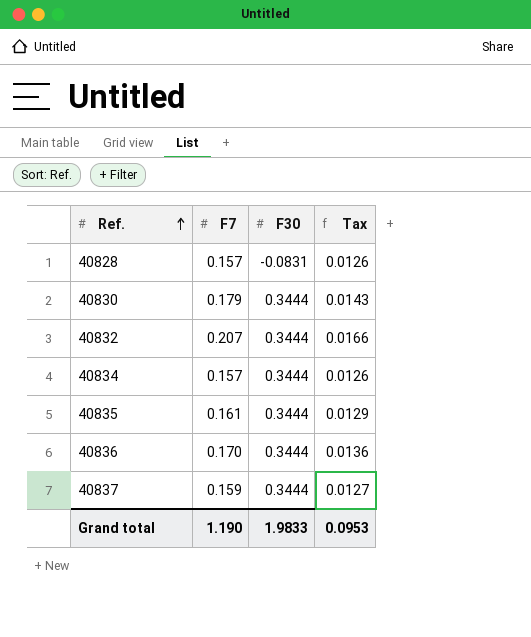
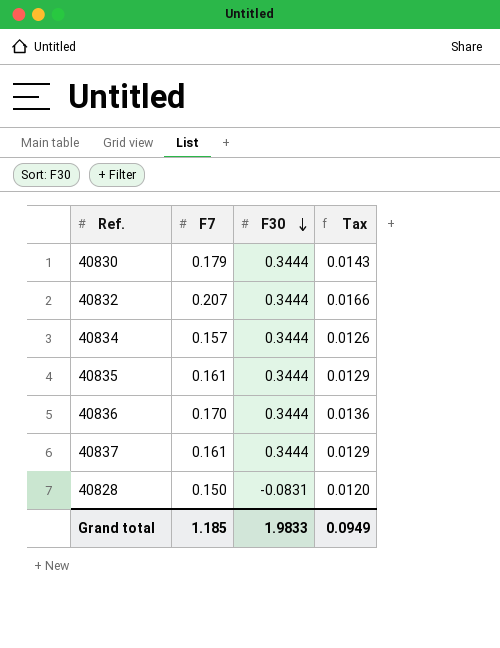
row order: Ref. ascending -> F30 descending
40837 | F7: 0.159 -> 0.161
40837 | Tax: 0.0127 -> 0.0129
40828 | F7: 0.157 -> 0.150
40828 | Tax: 0.0126 -> 0.0120
Grand total | F7: 1.190 -> 1.185
Grand total | Tax: 0.0953 -> 0.0949

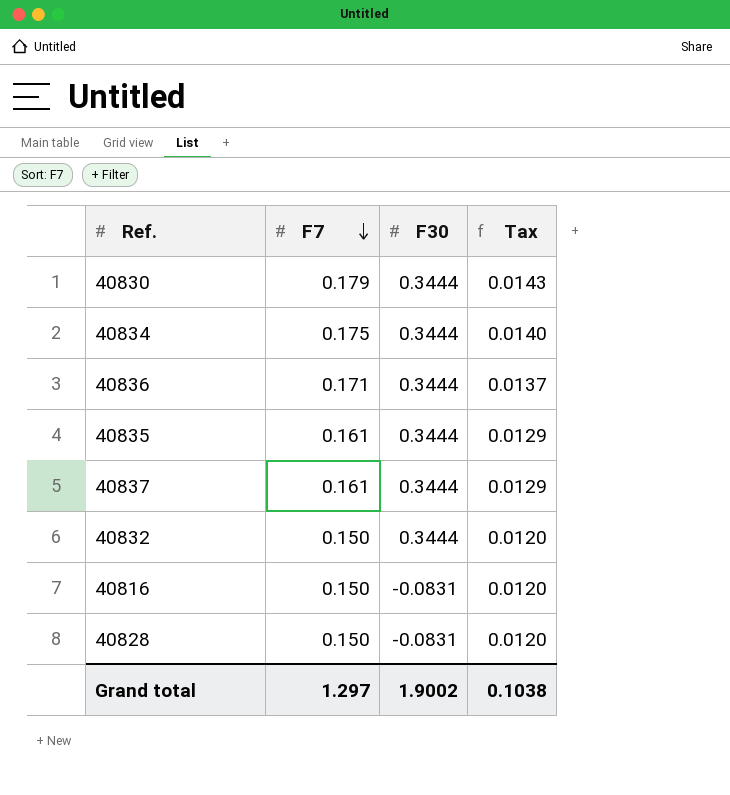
row order: F30 descending -> F7 descending
40834 | F7: 0.157 -> 0.175
40834 | Tax: 0.0126 -> 0.0140
40836 | F7: 0.170 -> 0.171
40836 | Tax: 0.0136 -> 0.0137
40832 | F7: 0.207 -> 0.150
40832 | Tax: 0.0166 -> 0.0120
row 40816: none -> 0.150 | -0.0831 | 0.0120
Grand total | F7: 1.185 -> 1.297
Grand total | F30: 1.9833 -> 1.9002
Grand total | Tax: 0.0949 -> 0.1038

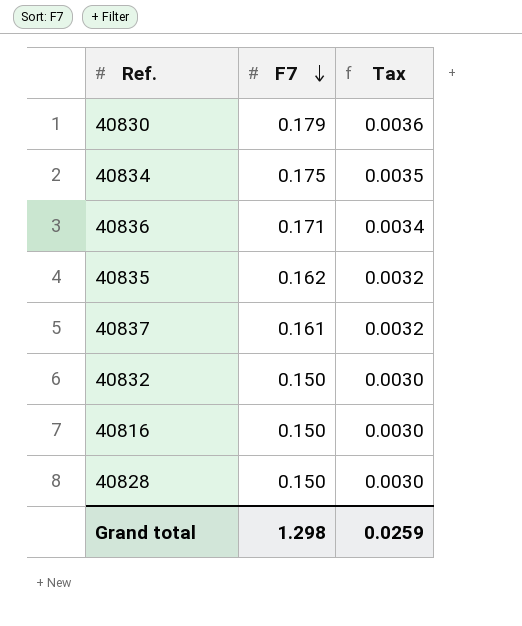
column F30 | position: 3 -> none
column Tax | formula: [F7] * 0.08 -> [F7] * 0.02
40835 | F7: 0.161 -> 0.162
Grand total | F7: 1.297 -> 1.298
Grand total | Tax: 0.1038 -> 0.0259

